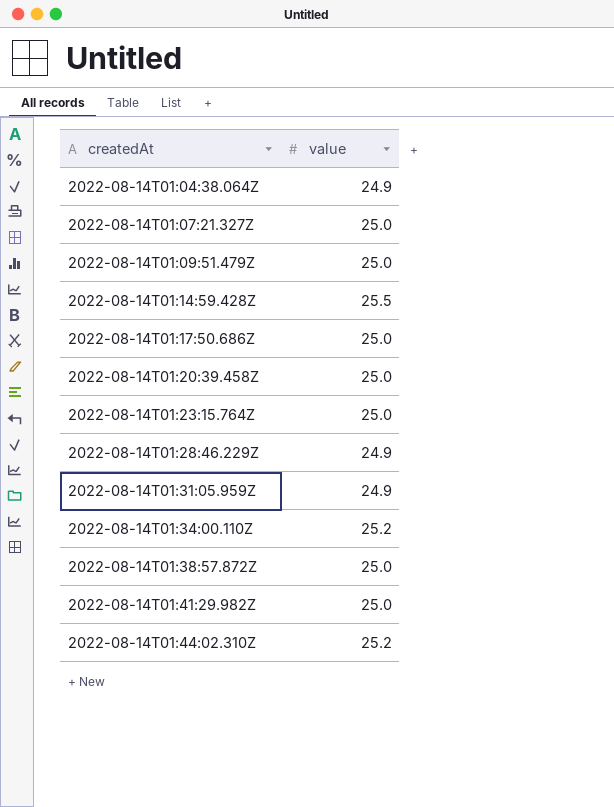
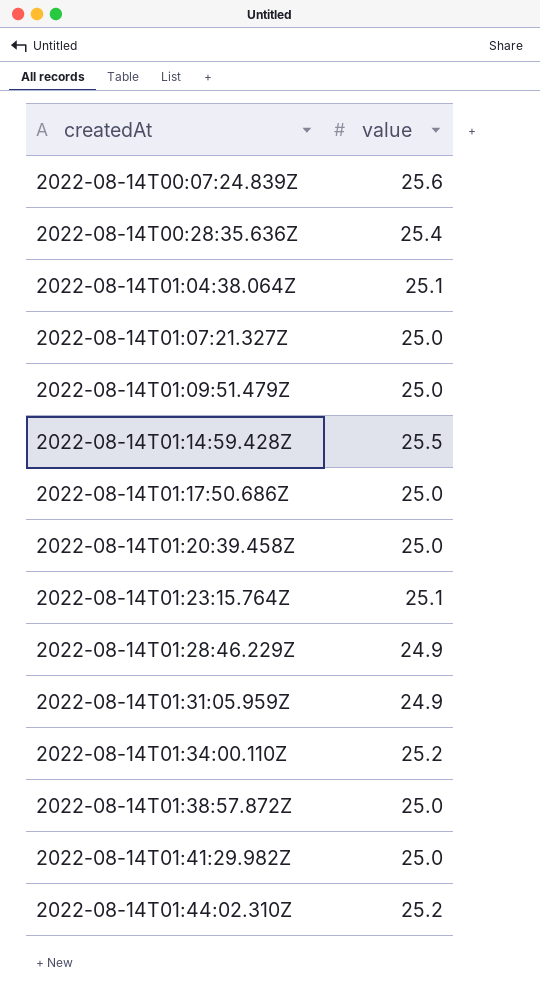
row 2022-08-14T00:07:24.839Z: none -> 25.6
row 2022-08-14T00:28:35.636Z: none -> 25.4
2022-08-14T01:04:38.064Z | value: 24.9 -> 25.1
2022-08-14T01:23:15.764Z | value: 25.0 -> 25.1

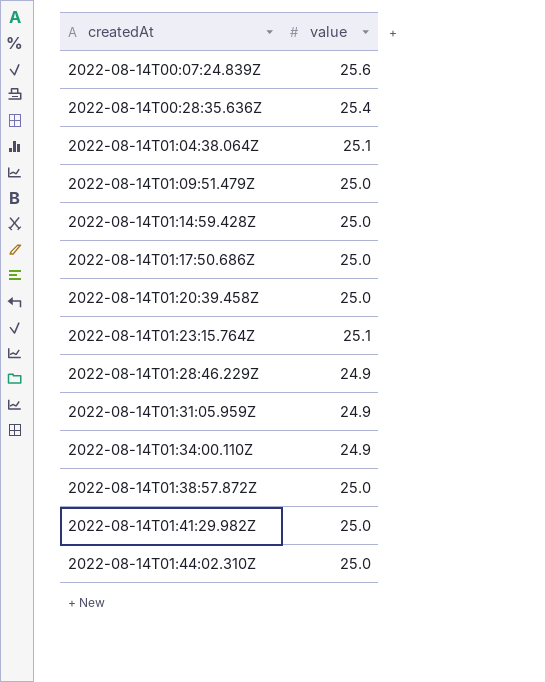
row 2022-08-14T01:07:21.327Z: 25.0 -> none
2022-08-14T01:14:59.428Z | value: 25.5 -> 25.0
2022-08-14T01:34:00.110Z | value: 25.2 -> 24.9
2022-08-14T01:44:02.310Z | value: 25.2 -> 25.0

